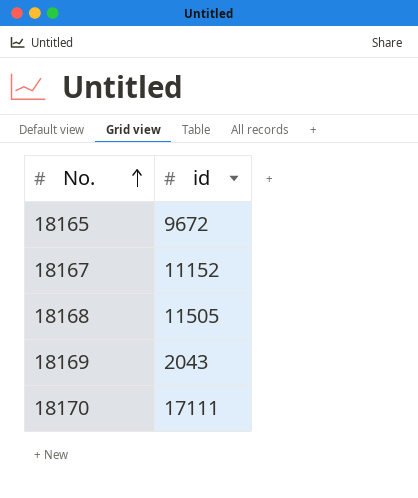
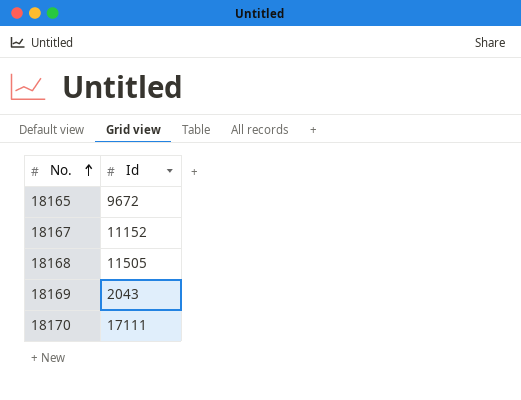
column name: id -> Id

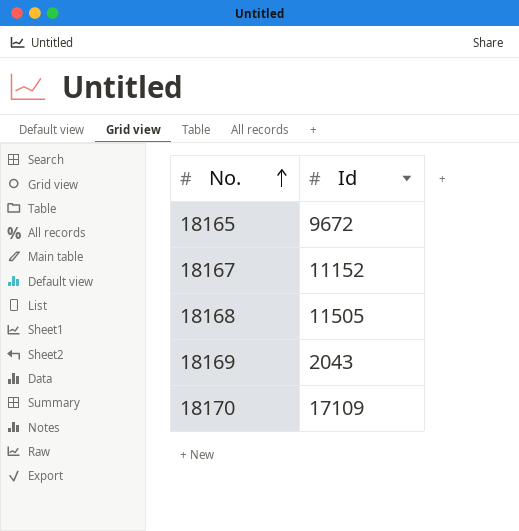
18170 | Id: 17111 -> 17109

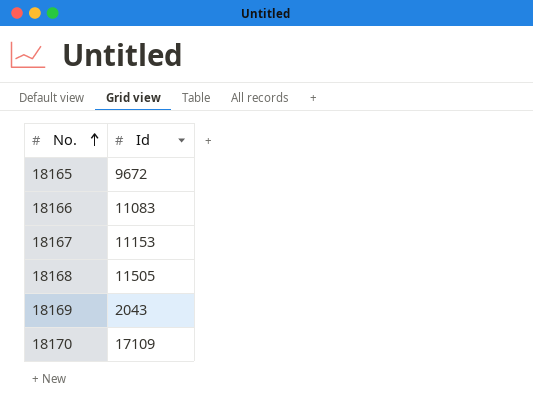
row 18166: none -> 11083
18167 | Id: 11152 -> 11153

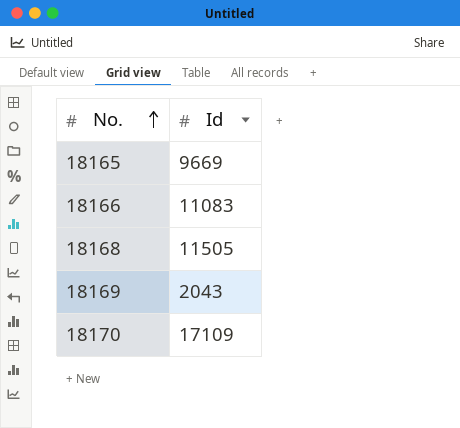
row 18167: 11153 -> none
18165 | Id: 9672 -> 9669

